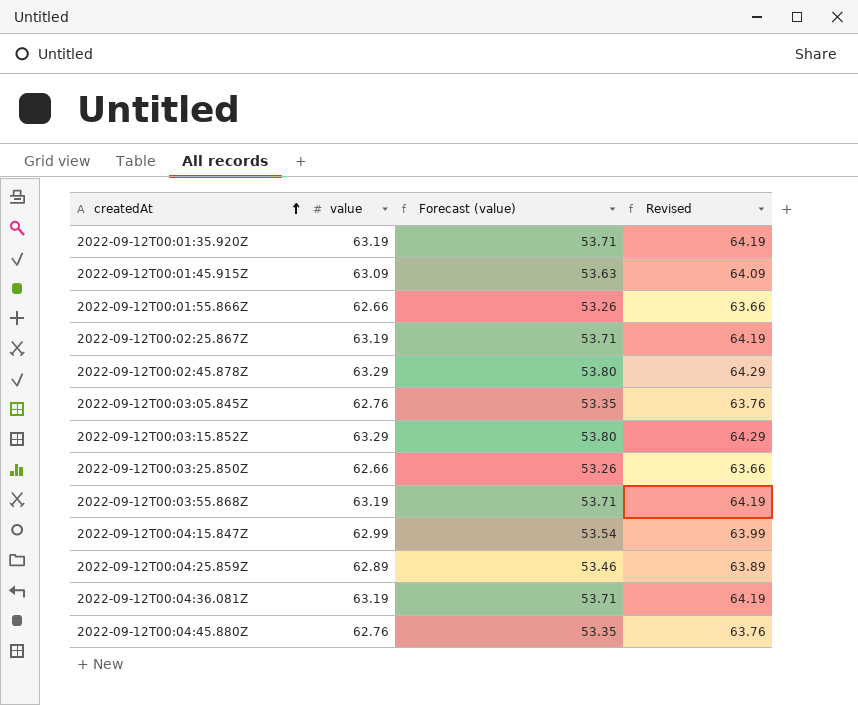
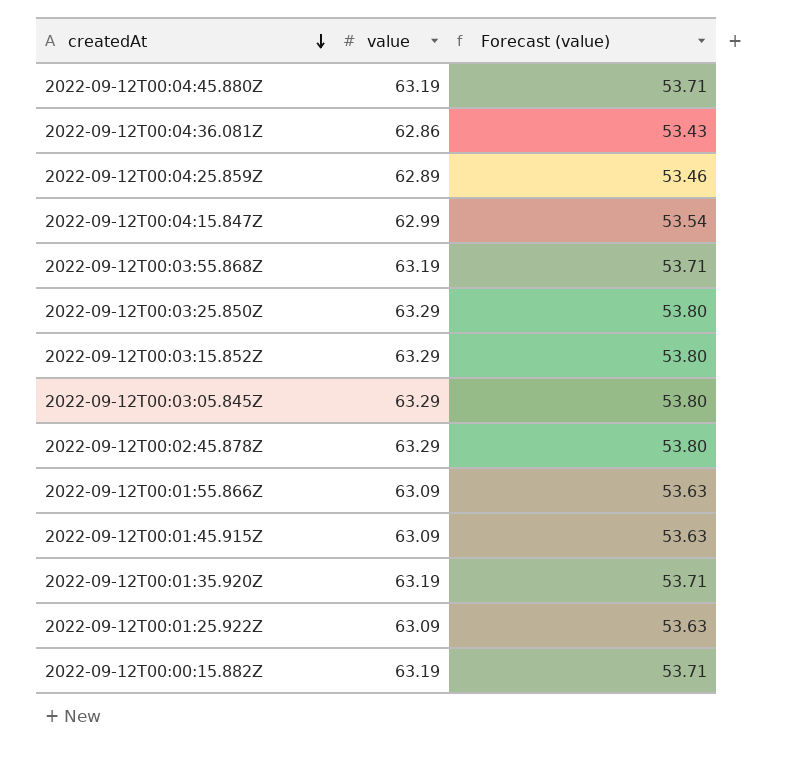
row order: createdAt ascending -> createdAt descending
column Revised | formula: [value] + 1 -> none
row 2022-09-12T00:02:25.867Z: 63.19 | 53.71 | 64.19 -> none
2022-09-12T00:04:45.880Z | value: 62.76 -> 63.19
2022-09-12T00:04:45.880Z | Forecast (value): 53.35 -> 53.71
2022-09-12T00:04:36.081Z | value: 63.19 -> 62.86
2022-09-12T00:04:36.081Z | Forecast (value): 53.71 -> 53.43
2022-09-12T00:03:25.850Z | value: 62.66 -> 63.29
2022-09-12T00:03:25.850Z | Forecast (value): 53.26 -> 53.80
2022-09-12T00:03:05.845Z | value: 62.76 -> 63.29
2022-09-12T00:03:05.845Z | Forecast (value): 53.35 -> 53.80
2022-09-12T00:01:55.866Z | value: 62.66 -> 63.09
2022-09-12T00:01:55.866Z | Forecast (value): 53.26 -> 53.63
row 2022-09-12T00:01:25.922Z: none -> 63.09 | 53.63
row 2022-09-12T00:00:15.882Z: none -> 63.19 | 53.71

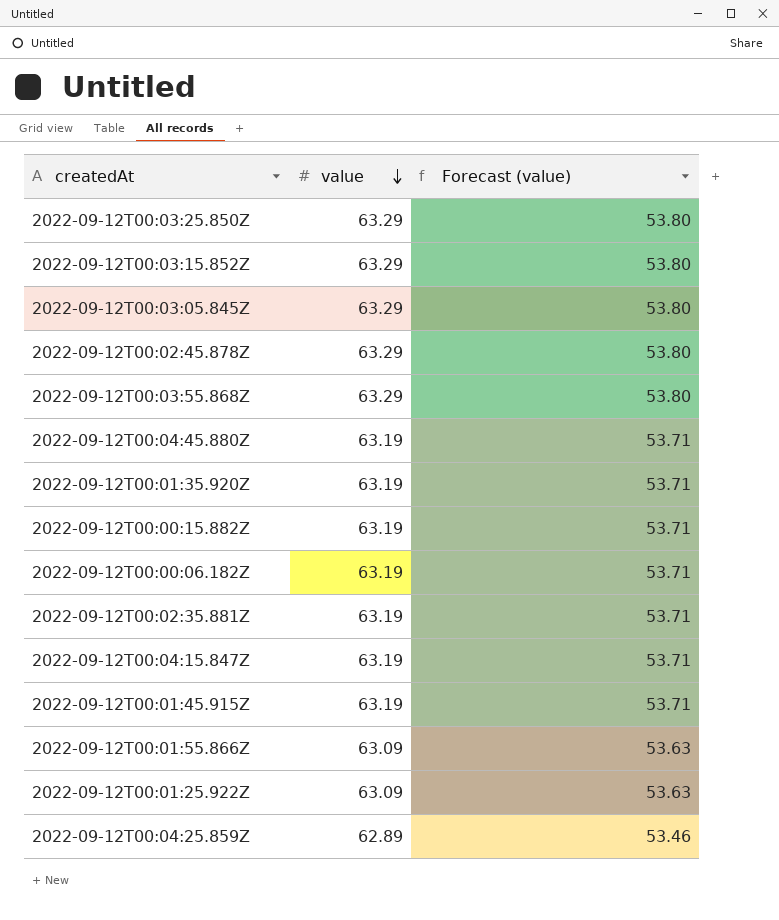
row order: createdAt descending -> value descending
row 2022-09-12T00:04:36.081Z: 62.86 | 53.43 -> none
2022-09-12T00:03:55.868Z | value: 63.19 -> 63.29
2022-09-12T00:03:55.868Z | Forecast (value): 53.71 -> 53.80
row 2022-09-12T00:00:06.182Z: none -> 63.19 | 53.71
row 2022-09-12T00:02:35.881Z: none -> 63.19 | 53.71
2022-09-12T00:04:15.847Z | value: 62.99 -> 63.19
2022-09-12T00:04:15.847Z | Forecast (value): 53.54 -> 53.71
2022-09-12T00:01:45.915Z | value: 63.09 -> 63.19
2022-09-12T00:01:45.915Z | Forecast (value): 53.63 -> 53.71

